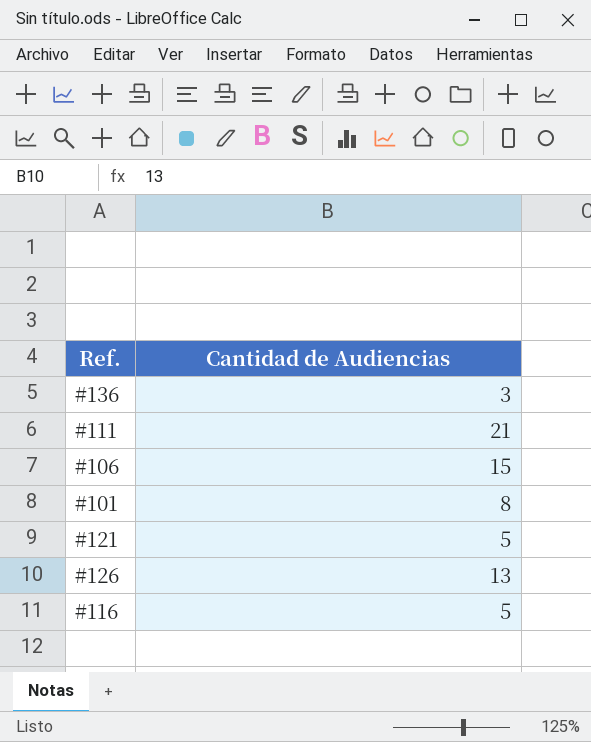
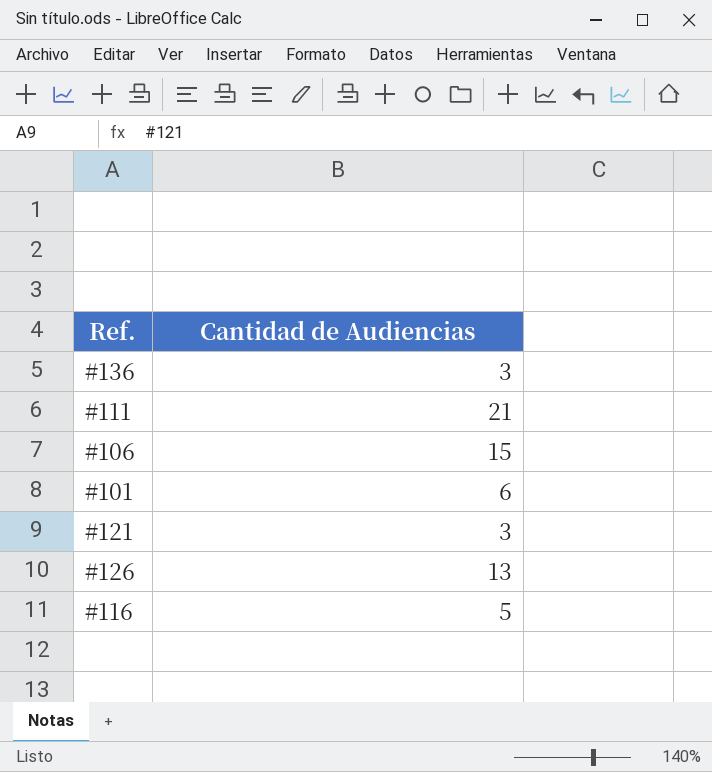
#101 | Cantidad de Audiencias: 8 -> 6
#121 | Cantidad de Audiencias: 5 -> 3

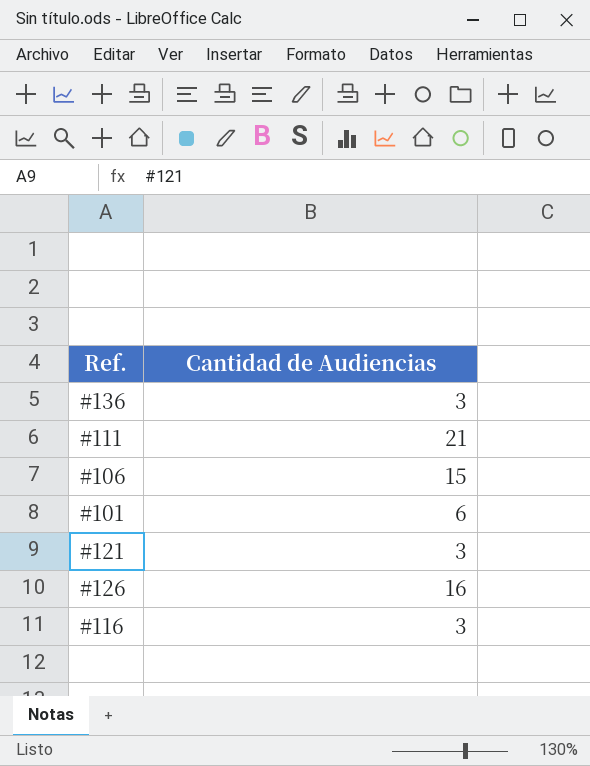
#126 | Cantidad de Audiencias: 13 -> 16
#116 | Cantidad de Audiencias: 5 -> 3

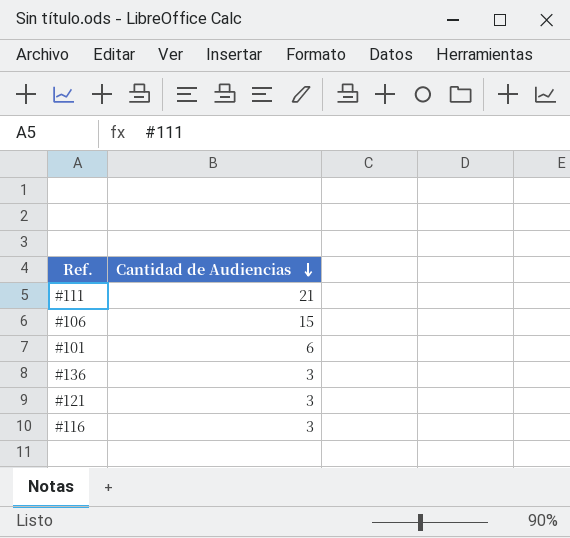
row order: none -> Cantidad de Audiencias descending
row #126: 16 -> none

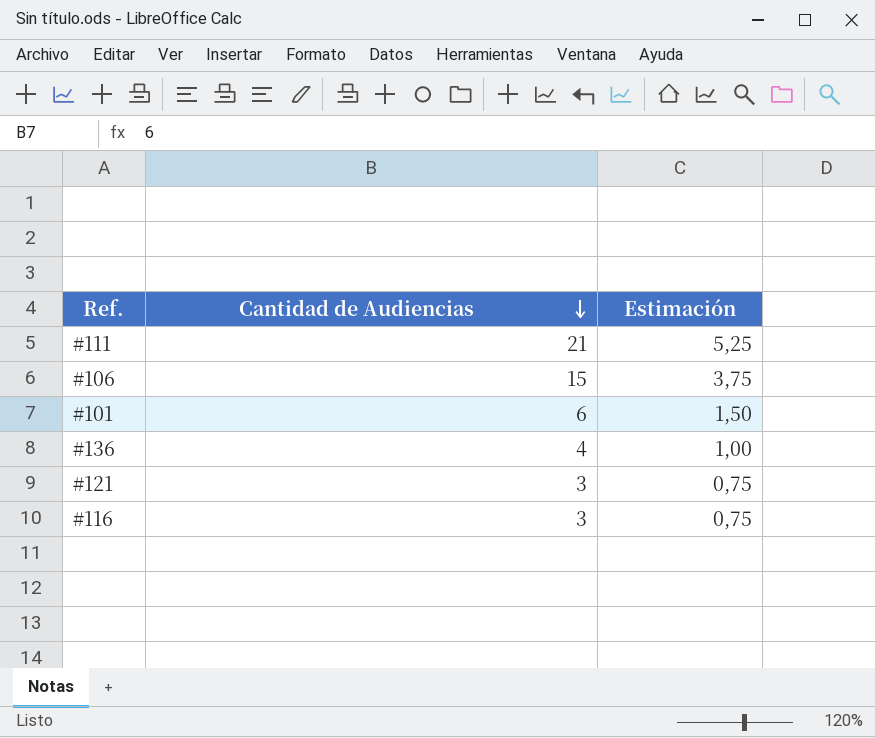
column Estimación | formula: none -> [Cantidad de Audiencias] * 0,25
#136 | Cantidad de Audiencias: 3 -> 4

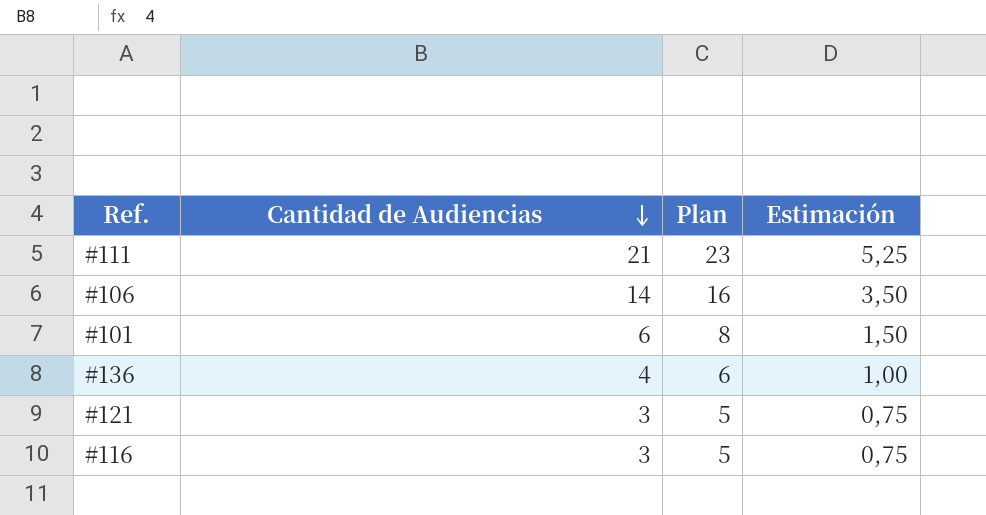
column Plan | formula: none -> [Cantidad de Audiencias] + 2
#106 | Cantidad de Audiencias: 15 -> 14
#106 | Estimación: 3,75 -> 3,50

